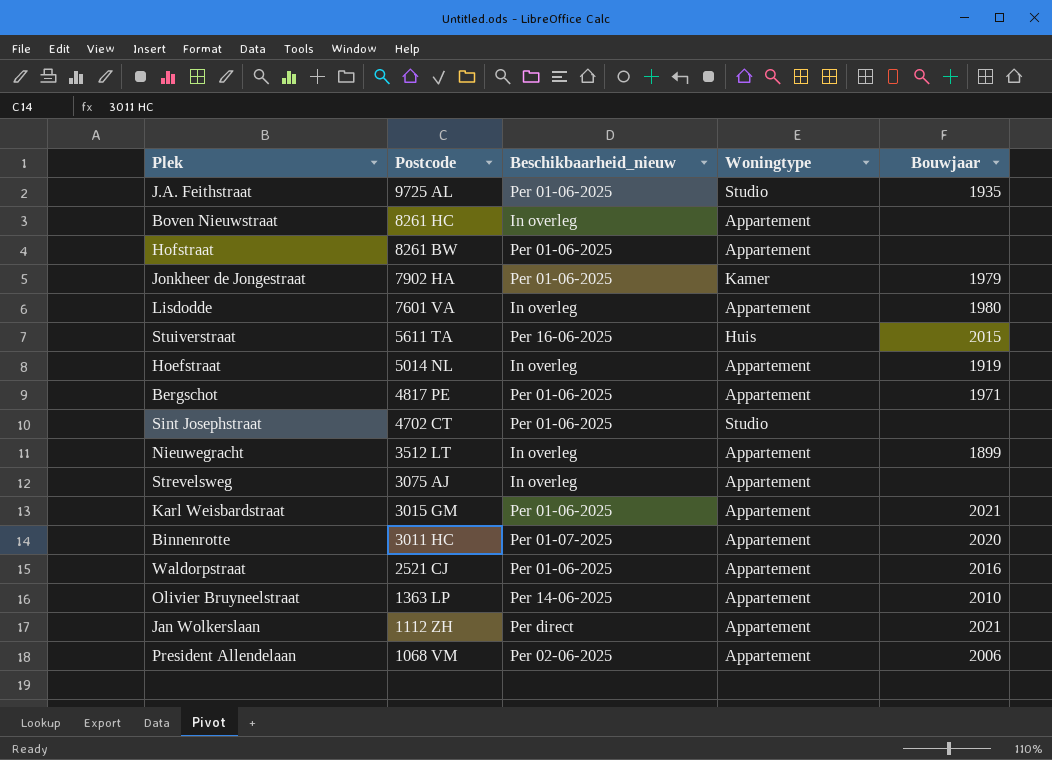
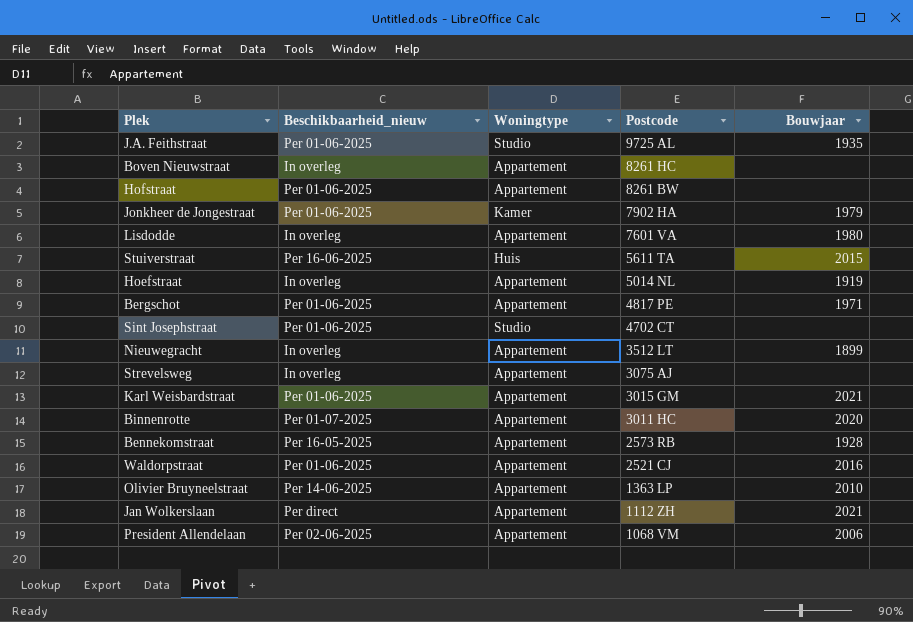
column Postcode | position: 2 -> 4
row Bennekomstraat: none -> Per 16-05-2025 | Appartement | 2573 RB | 1928

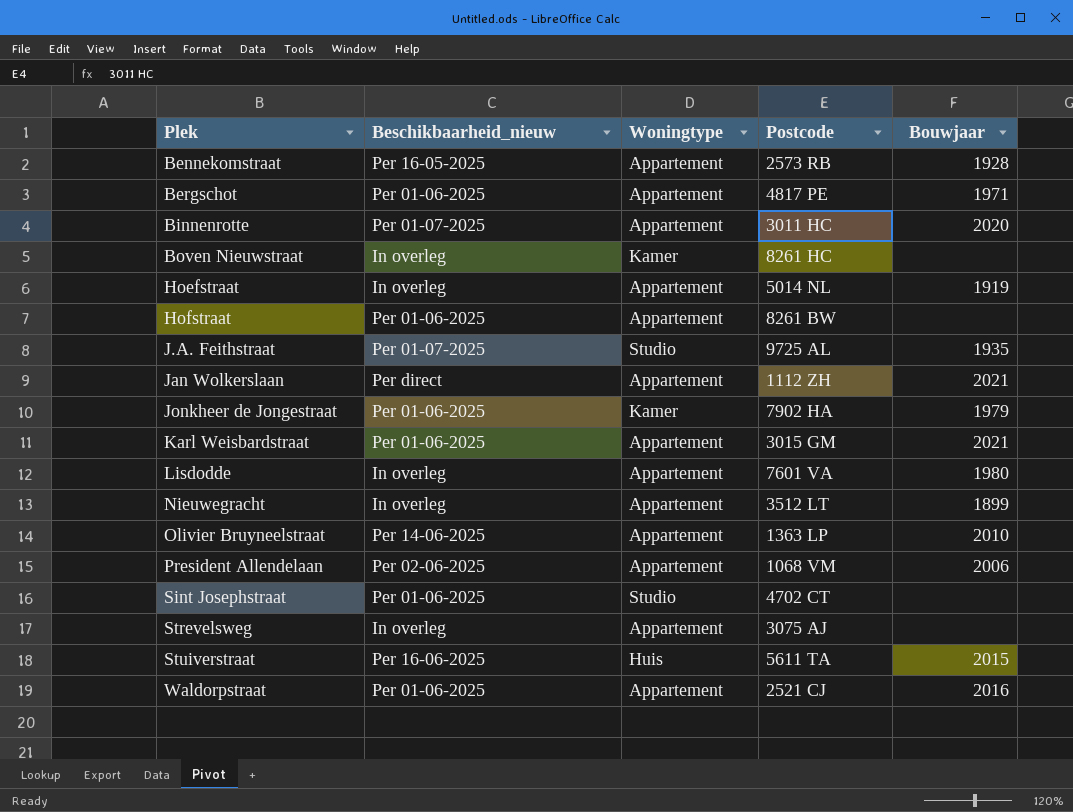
row order: Postcode descending -> Plek ascending
Boven Nieuwstraat | Woningtype: Appartement -> Kamer
J.A. Feithstraat | Beschikbaarheid_nieuw: Per 01-06-2025 -> Per 01-07-2025

